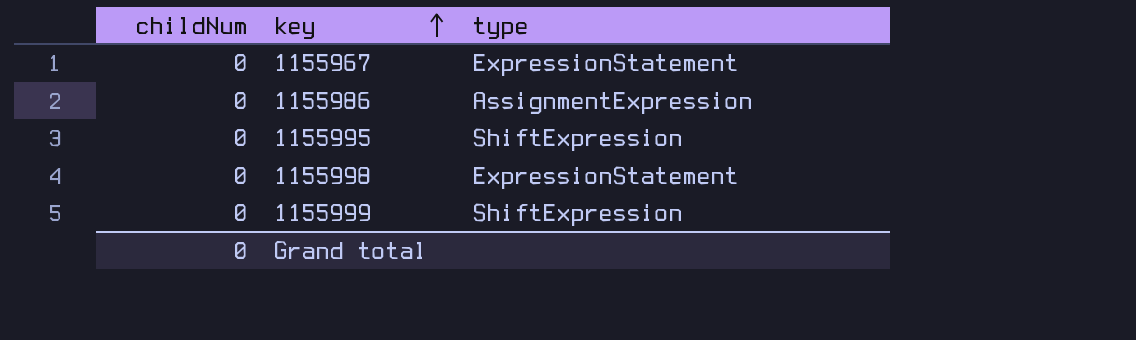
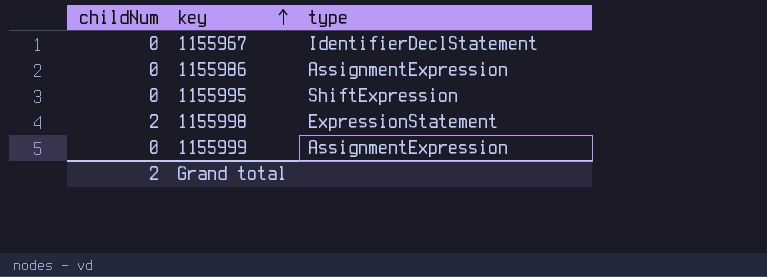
1155967 | type: ExpressionStatement -> IdentifierDeclStatement
1155998 | childNum: 0 -> 2
1155999 | type: ShiftExpression -> AssignmentExpression
Grand total | childNum: 0 -> 2

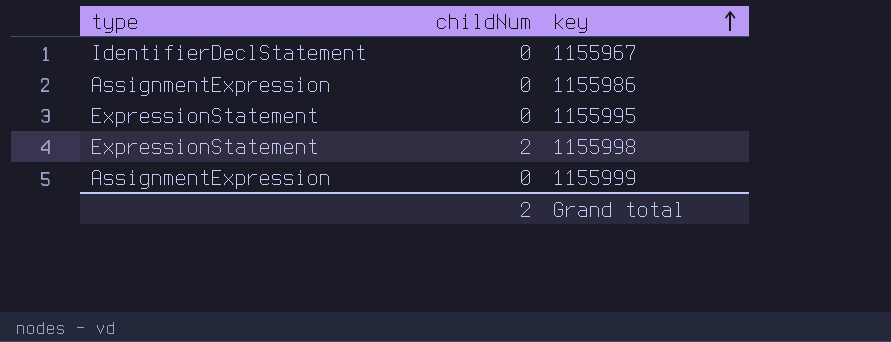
column type | position: 3 -> 1
1155995 | type: ShiftExpression -> ExpressionStatement

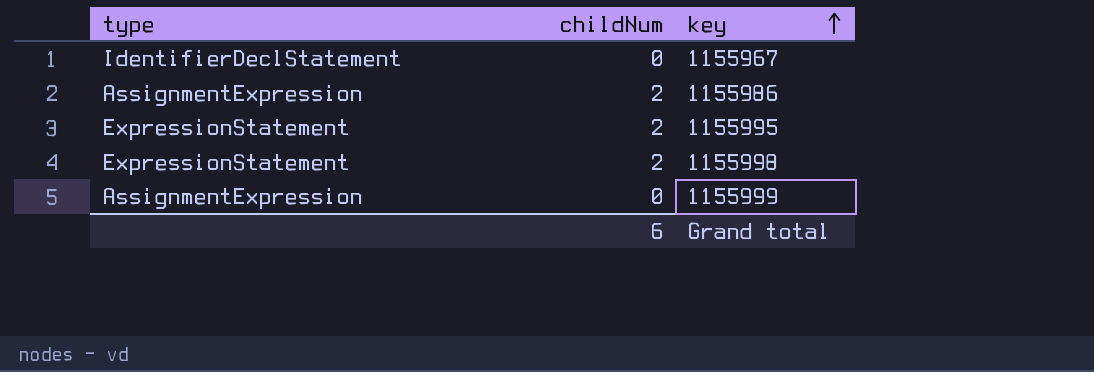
1155986 | childNum: 0 -> 2
1155995 | childNum: 0 -> 2
Grand total | childNum: 2 -> 6

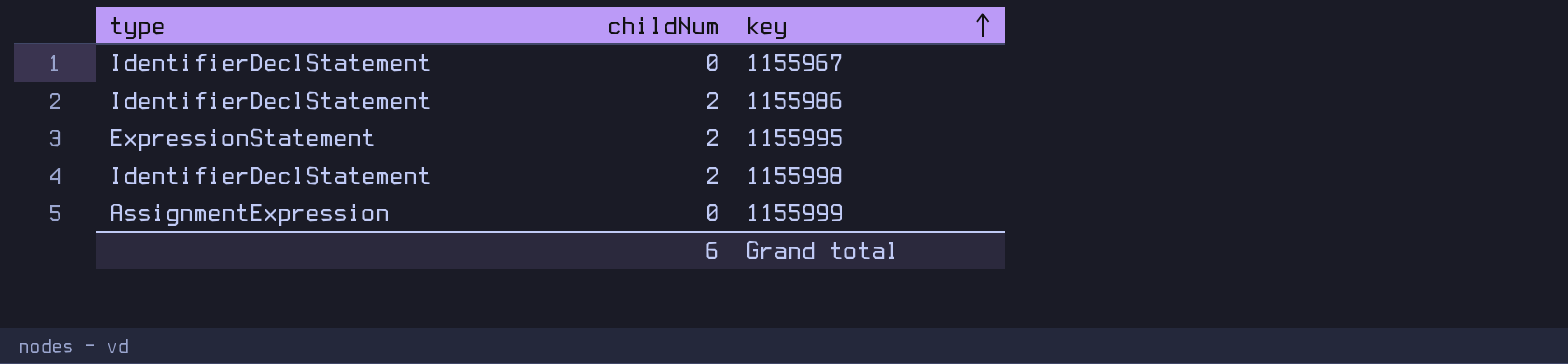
1155986 | type: AssignmentExpression -> IdentifierDeclStatement
1155998 | type: ExpressionStatement -> IdentifierDeclStatement

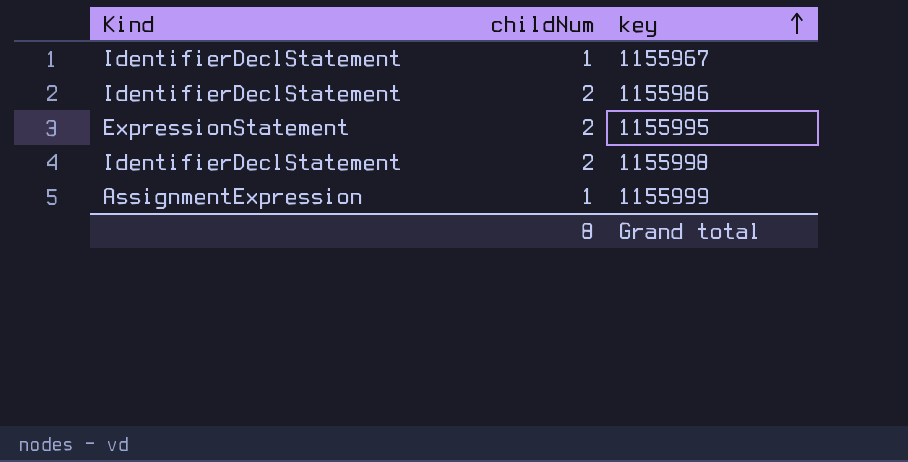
column name: type -> Kind
1155967 | childNum: 0 -> 1
1155999 | childNum: 0 -> 1
Grand total | childNum: 6 -> 8

